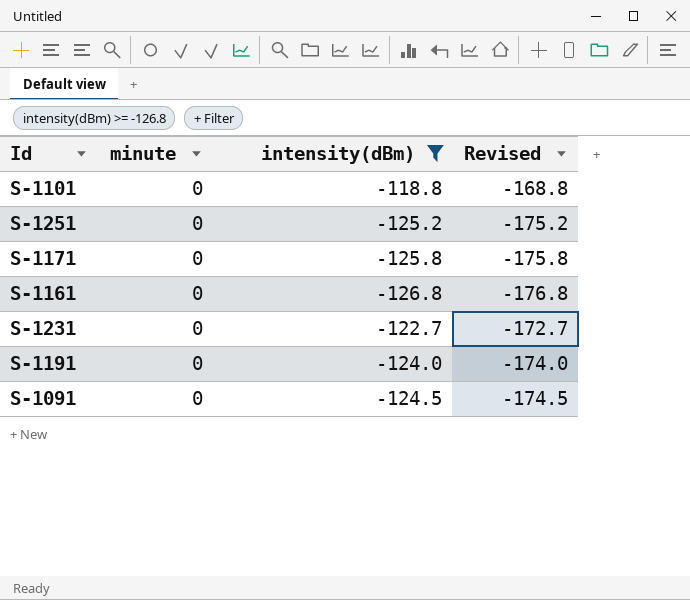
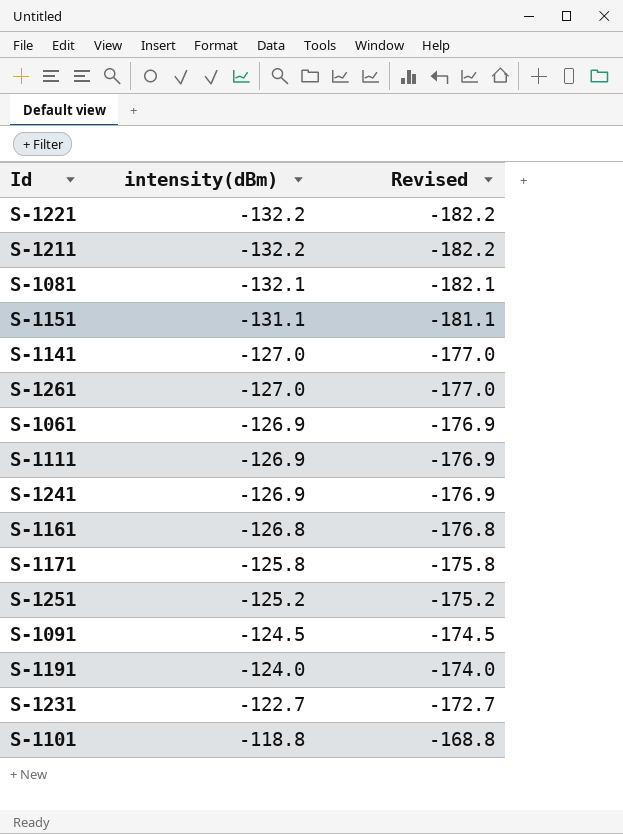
filter: intensity(dBm) >= -126.8 -> none
row order: none -> intensity(dBm) ascending
column minute | position: 2 -> none

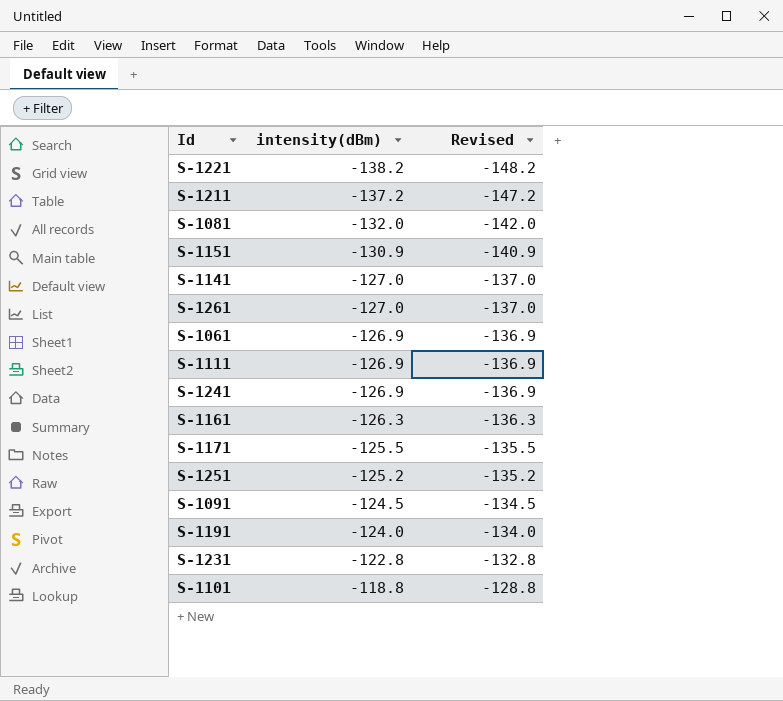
column Revised | formula: [intensity(dBm)] - 50 -> [intensity(dBm)] - 10
S-1221 | intensity(dBm): -132.2 -> -138.2
S-1211 | intensity(dBm): -132.2 -> -137.2
S-1081 | intensity(dBm): -132.1 -> -132.0
S-1151 | intensity(dBm): -131.1 -> -130.9
S-1161 | intensity(dBm): -126.8 -> -126.3
S-1171 | intensity(dBm): -125.8 -> -125.5
S-1231 | intensity(dBm): -122.7 -> -122.8

